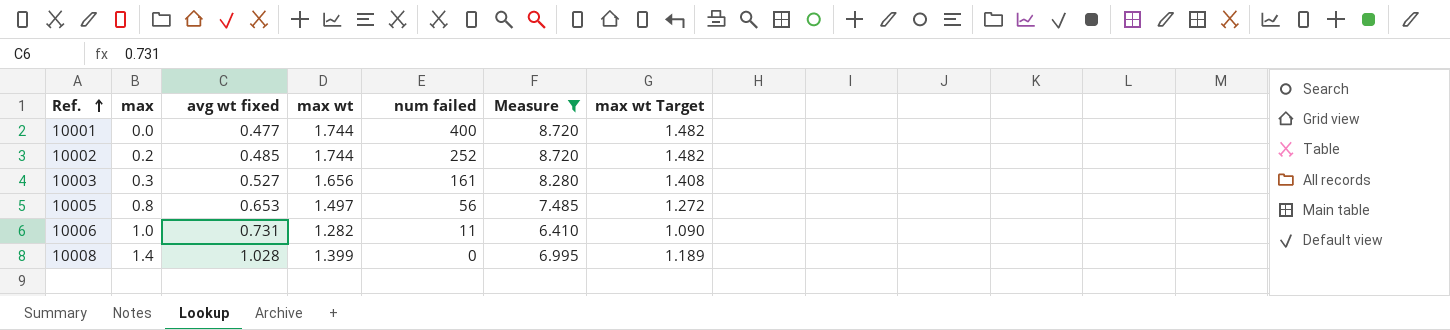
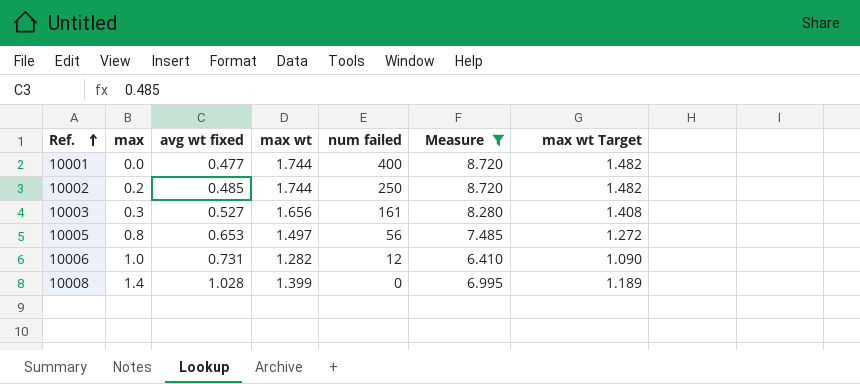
10002 | num failed: 252 -> 250
10006 | num failed: 11 -> 12

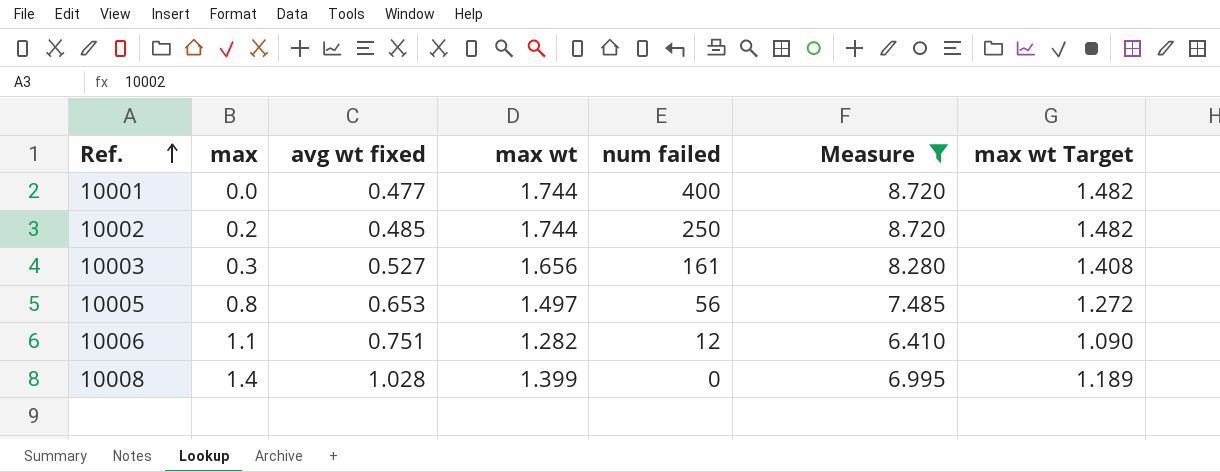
10006 | max: 1.0 -> 1.1
10006 | avg wt fixed: 0.731 -> 0.751

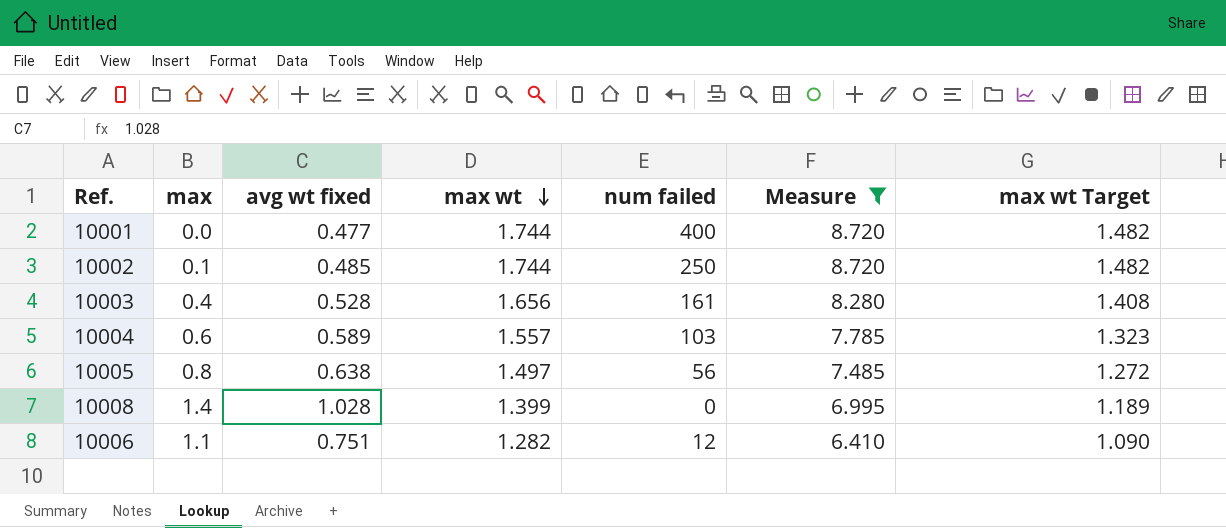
row order: Ref. ascending -> max wt descending
10002 | max: 0.2 -> 0.1
10003 | max: 0.3 -> 0.4
10003 | avg wt fixed: 0.527 -> 0.528
row 10004: none -> 0.6 | 0.589 | 1.557 | 103 | 7.785 | 1.323
10005 | avg wt fixed: 0.653 -> 0.638

